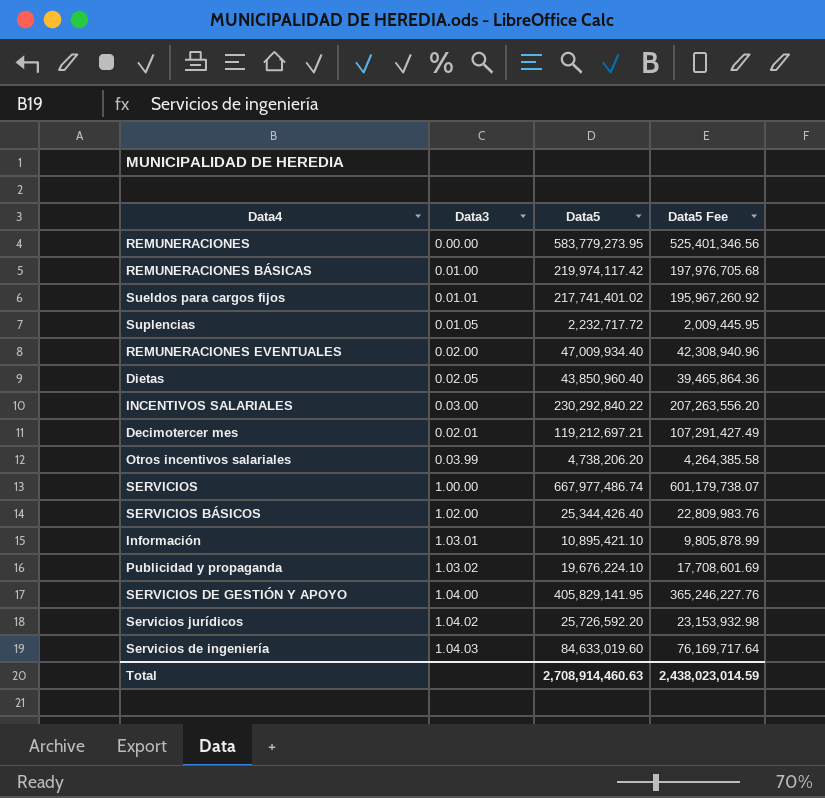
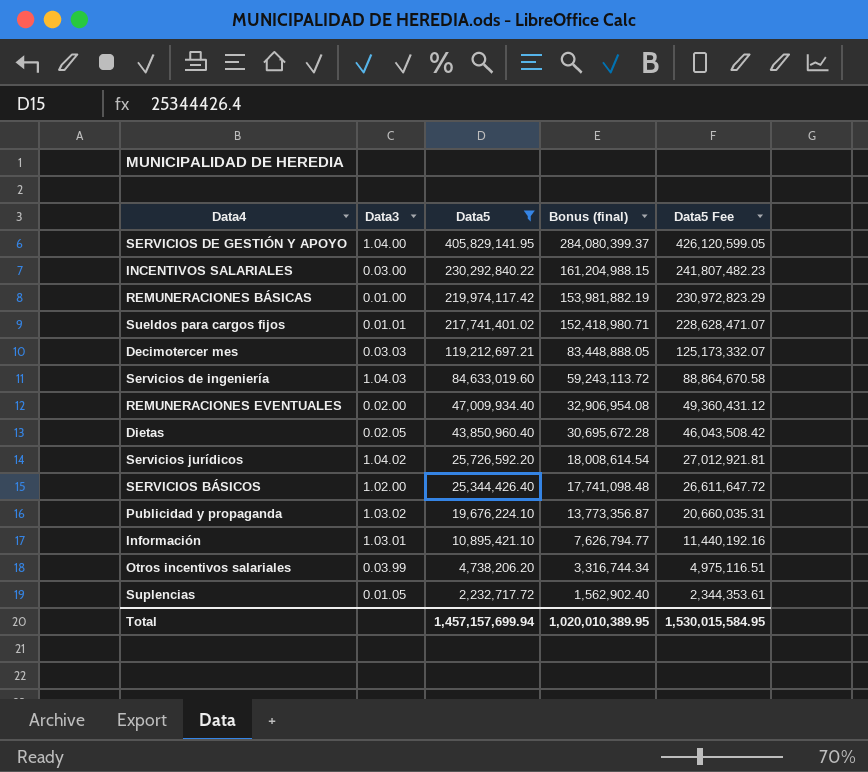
filter: none -> Data5 <= 405,829,141.95
row order: none -> Data5 descending
column Bonus (final) | formula: none -> [Data5] * 0.7
column Data5 Fee | formula: [Data5] * 0.9 -> [Data5] * 1.05
Decimotercer mes | Data3: 0.02.01 -> 0.03.03
Total | Data5: 2,708,914,460.63 -> 1,457,157,699.94
Total | Data5 Fee: 2,438,023,014.59 -> 1,530,015,584.95

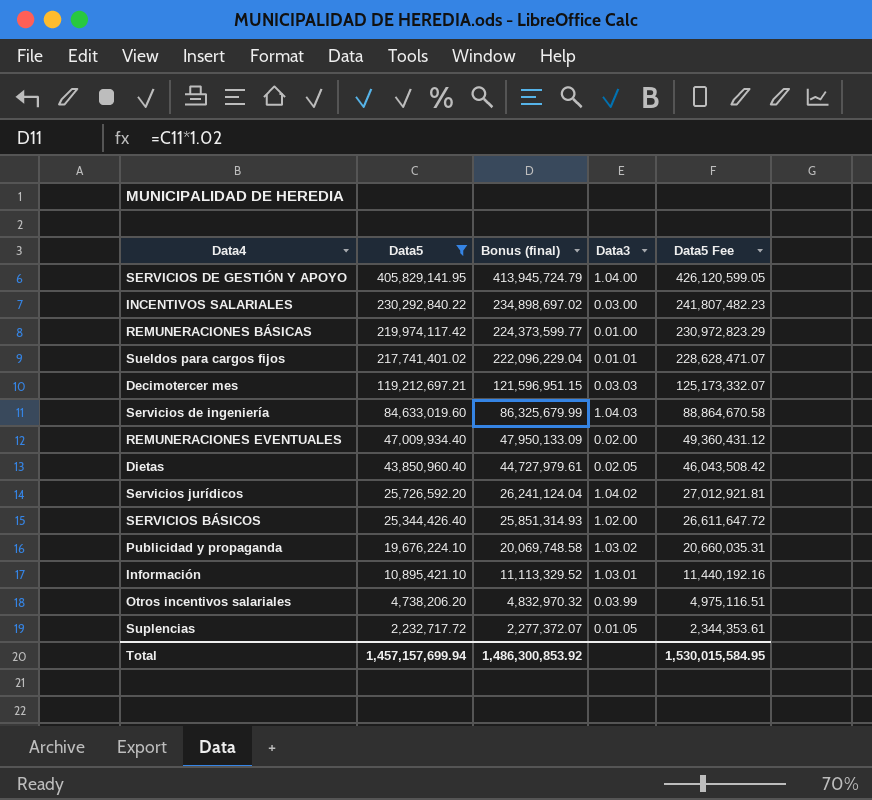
column Bonus (final) | formula: [Data5] * 0.7 -> [Data5] * 1.02
column Data3 | position: 2 -> 4
Total | Bonus (final): 1,020,010,389.95 -> 1,486,300,853.92

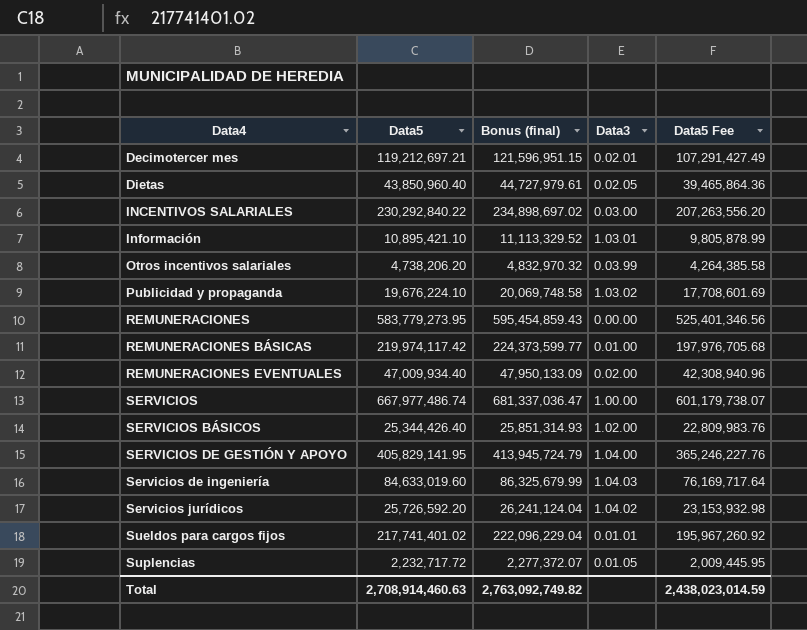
filter: Data5 <= 405,829,141.95 -> none
row order: Data5 descending -> Data4 ascending
column Data5 Fee | formula: [Data5] * 1.05 -> [Data5] * 0.9
Decimotercer mes | Data3: 0.03.03 -> 0.02.01
Total | Data5: 1,457,157,699.94 -> 2,708,914,460.63
Total | Bonus (final): 1,486,300,853.92 -> 2,763,092,749.82
Total | Data5 Fee: 1,530,015,584.95 -> 2,438,023,014.59

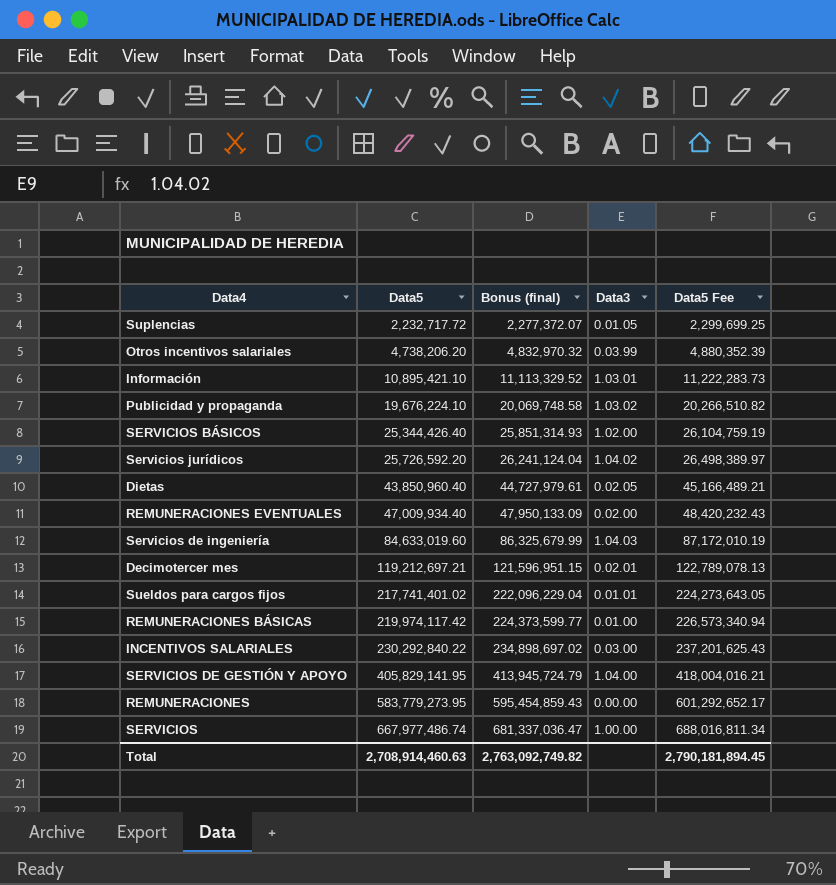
row order: Data4 ascending -> Data5 ascending
column Data5 Fee | formula: [Data5] * 0.9 -> [Data5] * 1.03
Total | Data5 Fee: 2,438,023,014.59 -> 2,790,181,894.45

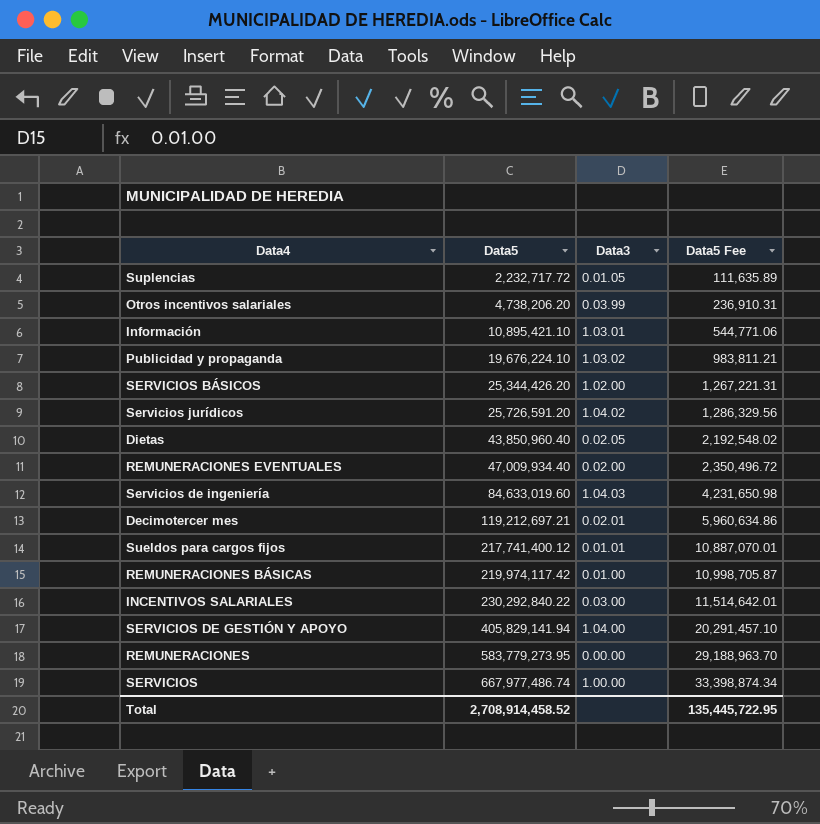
column Bonus (final) | formula: [Data5] * 1.02 -> none
column Data5 Fee | formula: [Data5] * 1.03 -> [Data5] * 0.05
SERVICIOS BÁSICOS | Data5: 25,344,426.40 -> 25,344,426.20
Servicios jurídicos | Data5: 25,726,592.20 -> 25,726,591.20
Sueldos para cargos fijos | Data5: 217,741,401.02 -> 217,741,400.12
SERVICIOS DE GESTIÓN Y APOYO | Data5: 405,829,141.95 -> 405,829,141.94
Total | Data5: 2,708,914,460.63 -> 2,708,914,458.52
Total | Data5 Fee: 2,790,181,894.45 -> 135,445,722.95

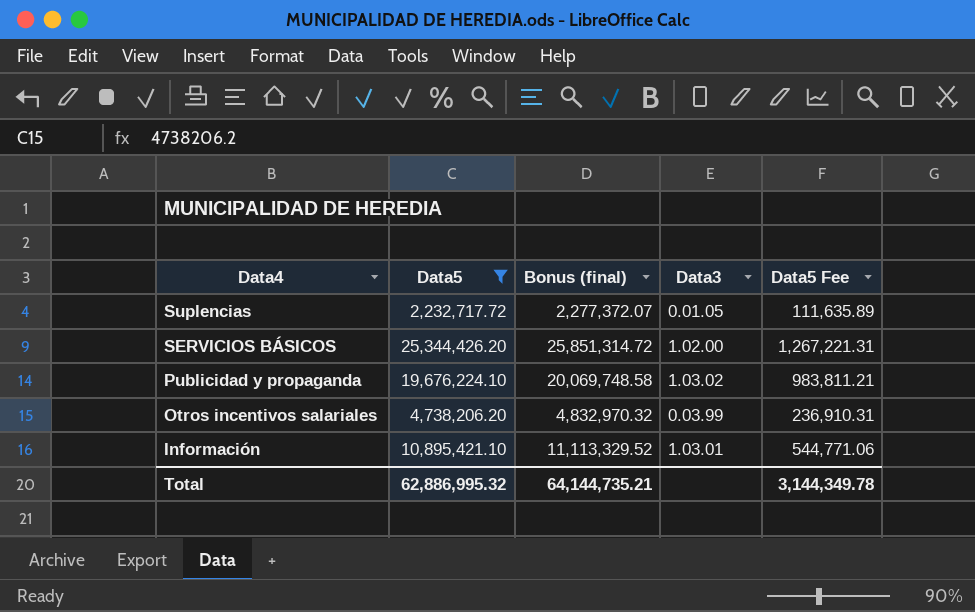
filter: none -> Data5 <= 25,344,426.20
row order: Data5 ascending -> Data4 descending
column Bonus (final) | formula: none -> [Data5] * 1.02
Total | Data5: 2,708,914,458.52 -> 62,886,995.32
Total | Data5 Fee: 135,445,722.95 -> 3,144,349.78

